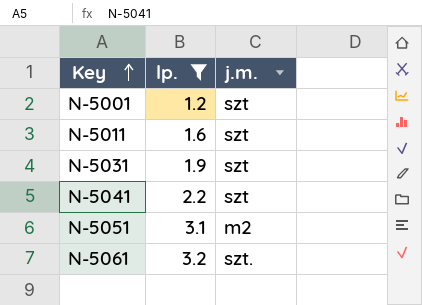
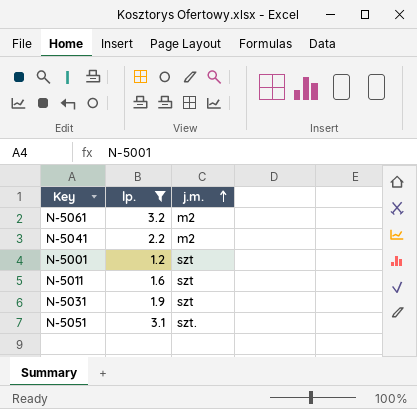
row order: Key ascending -> j.m. ascending
N-5061 | j.m.: szt. -> m2
N-5041 | j.m.: szt -> m2
N-5051 | j.m.: m2 -> szt.

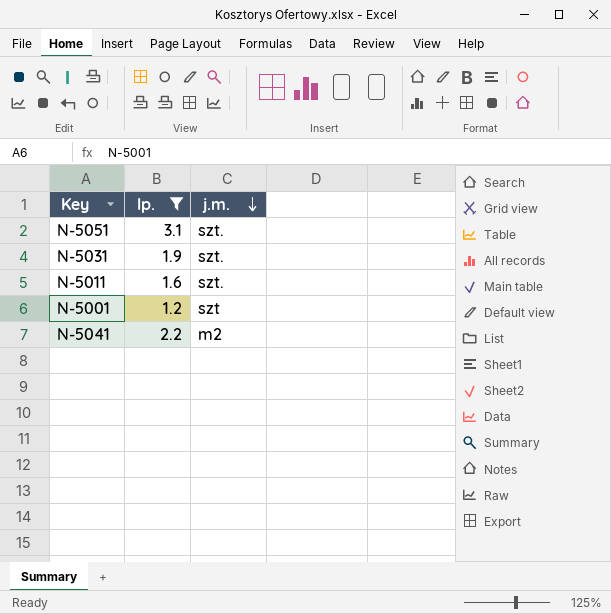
row order: j.m. ascending -> j.m. descending
row N-5061: 3.2 | m2 -> none
N-5031 | j.m.: szt -> szt.
N-5011 | j.m.: szt -> szt.

